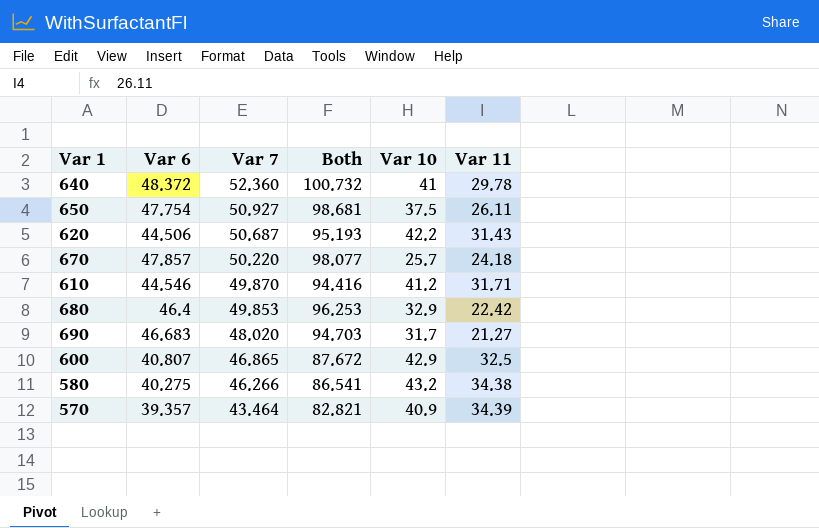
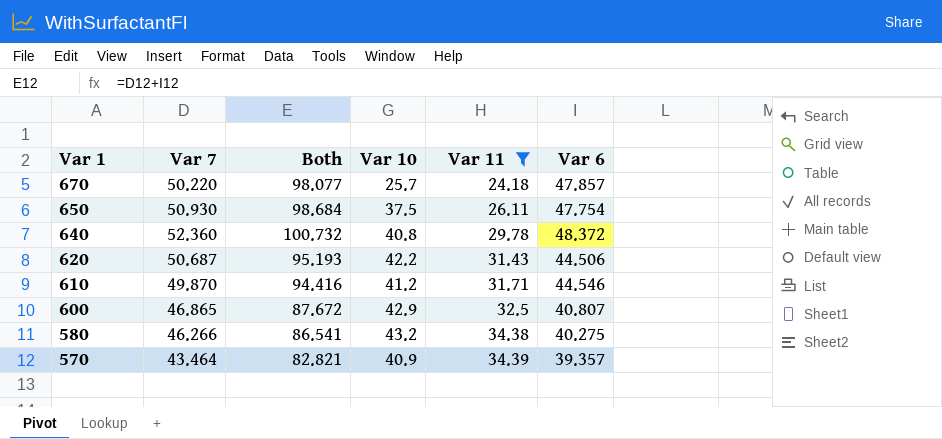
filter: none -> Var 11 >= 24.18
row order: Var 7 descending -> Var 1 descending
column Var 6 | position: 2 -> 6
650 | Var 7: 50.927 -> 50.930
650 | Both: 98.681 -> 98.684
640 | Var 10: 41 -> 40.8

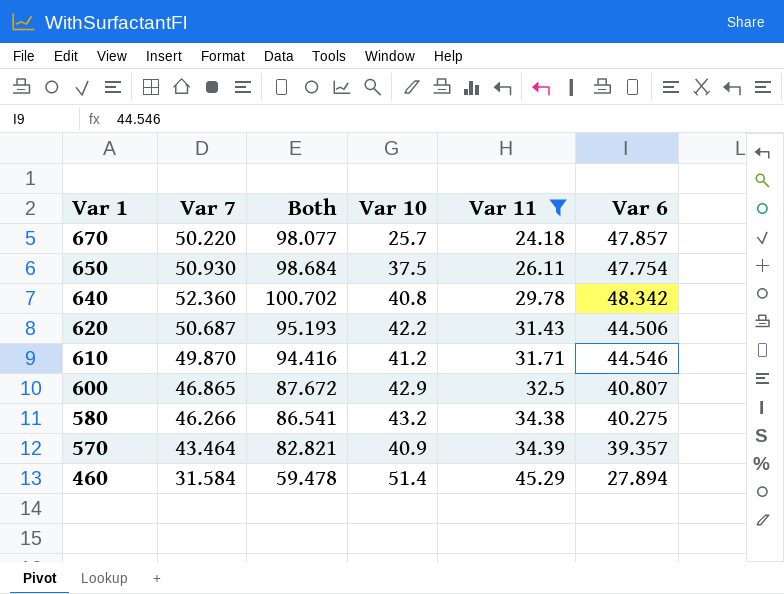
640 | Both: 100.732 -> 100.702
640 | Var 6: 48.372 -> 48.342
row 460: none -> 31.584 | 59.478 | 51.4 | 45.29 | 27.894

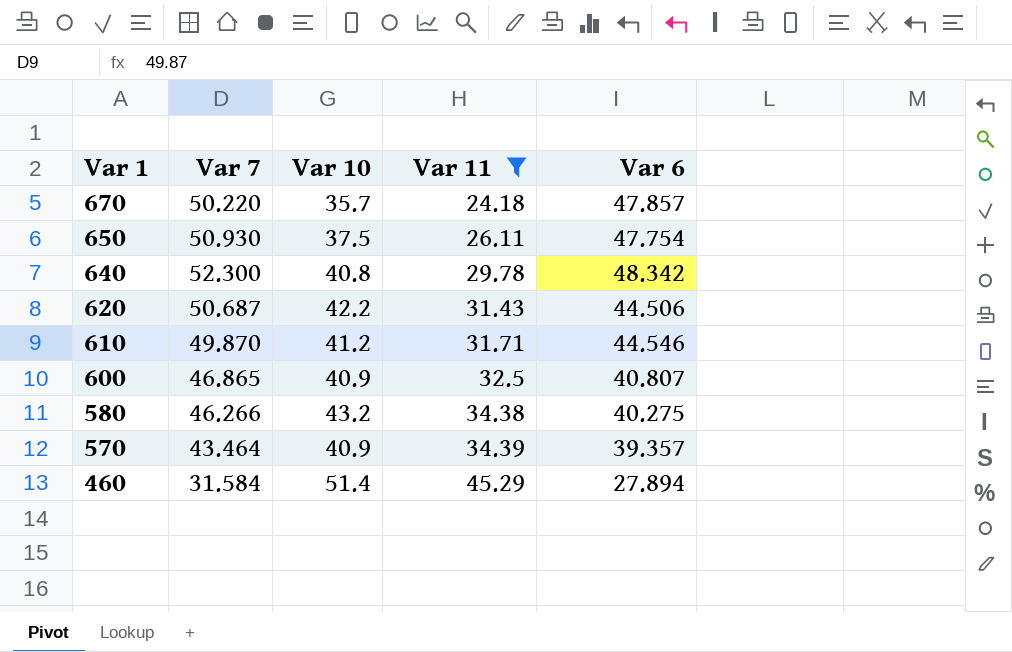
column Both | formula: [Var 7] + [Var 6] -> none
670 | Var 10: 25.7 -> 35.7
640 | Var 7: 52.360 -> 52.300
600 | Var 10: 42.9 -> 40.9

